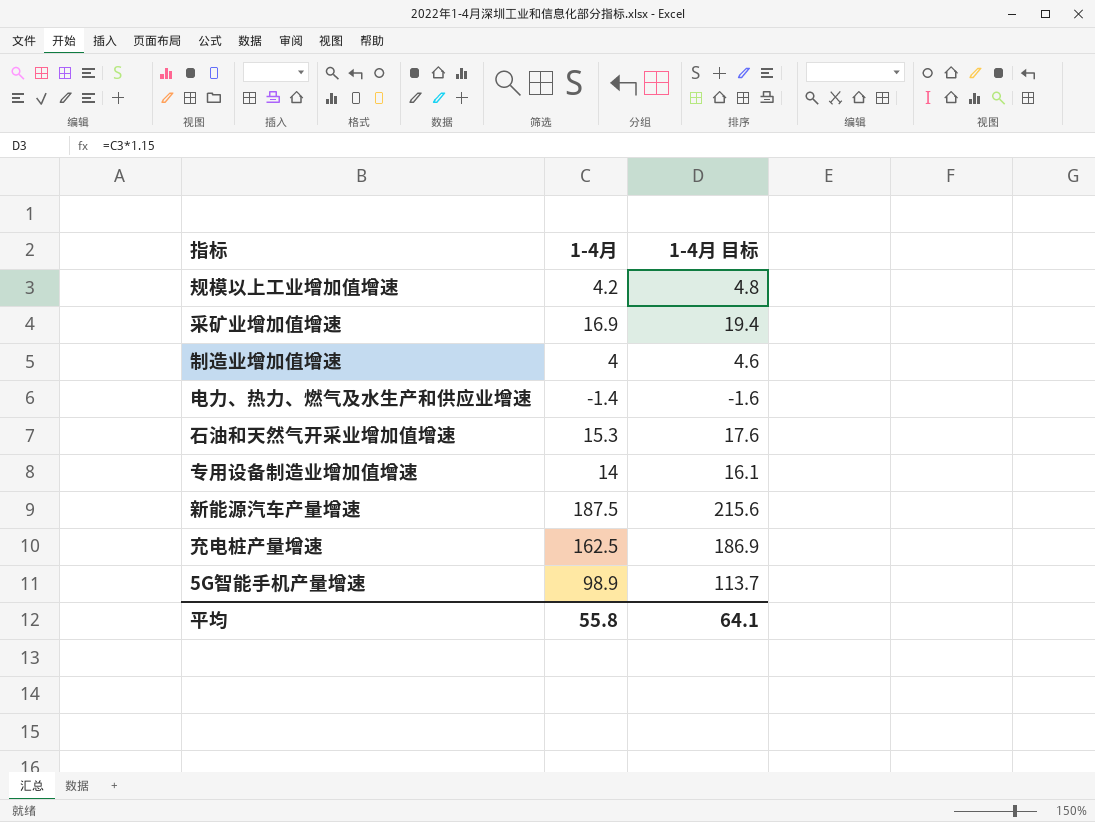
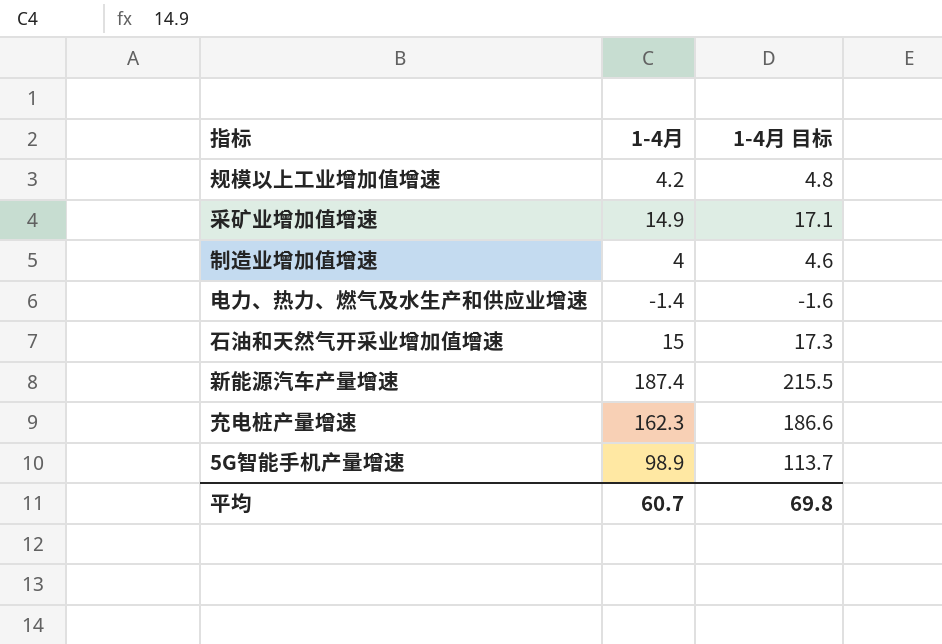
row 专用设备制造业增加值增速: 14 | 16.1 -> none
采矿业增加值增速 | 1-4月: 16.9 -> 14.9
采矿业增加值增速 | 1-4月 目标: 19.4 -> 17.1
石油和天然气开采业增加值增速 | 1-4月: 15.3 -> 15
石油和天然气开采业增加值增速 | 1-4月 目标: 17.6 -> 17.3
新能源汽车产量增速 | 1-4月: 187.5 -> 187.4
新能源汽车产量增速 | 1-4月 目标: 215.6 -> 215.5
充电桩产量增速 | 1-4月: 162.5 -> 162.3
充电桩产量增速 | 1-4月 目标: 186.9 -> 186.6
平均 | 1-4月: 55.8 -> 60.7
平均 | 1-4月 目标: 64.1 -> 69.8

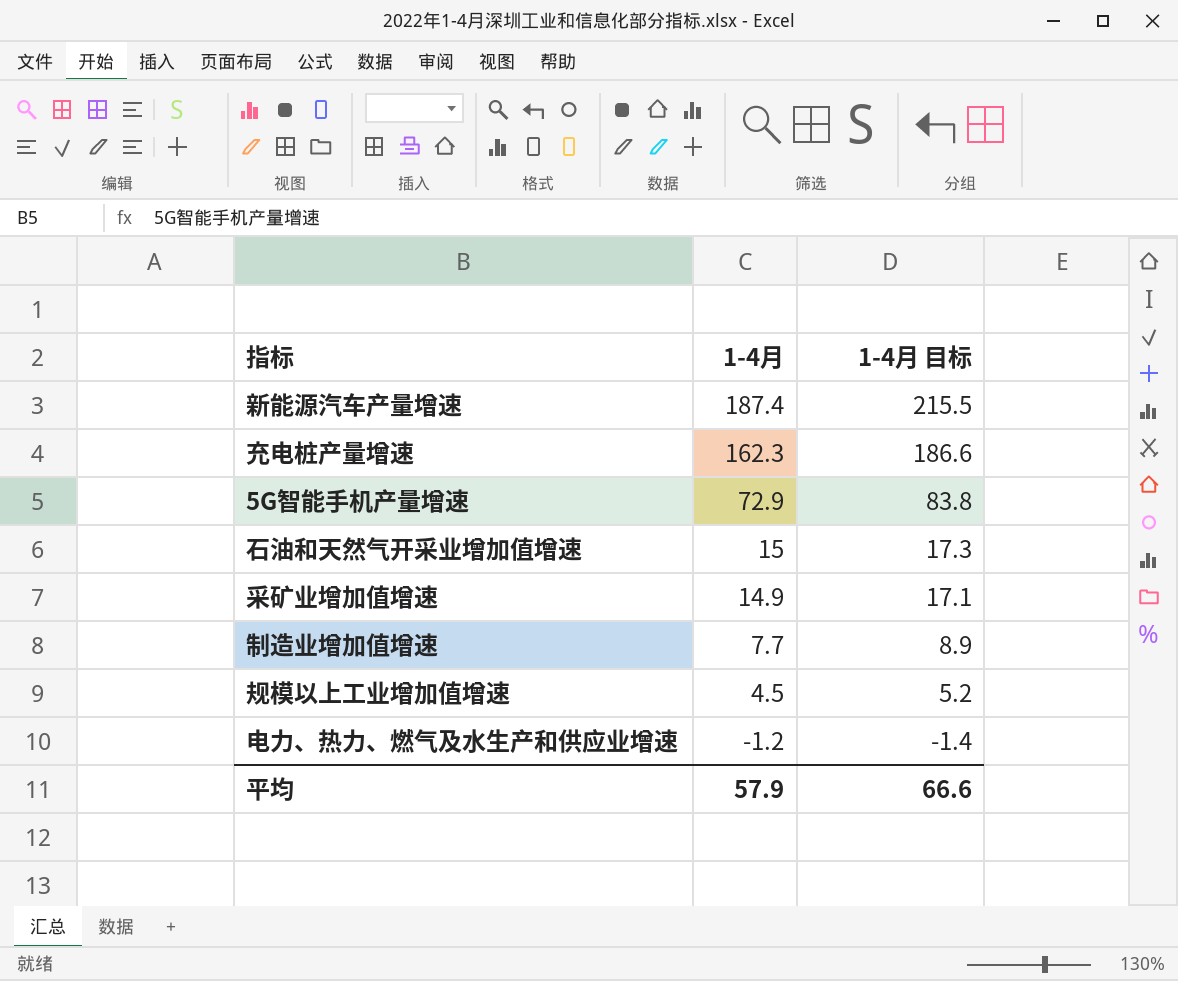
row order: none -> 1-4月 descending
5G智能手机产量增速 | 1-4月: 98.9 -> 72.9
5G智能手机产量增速 | 1-4月 目标: 113.7 -> 83.8
制造业增加值增速 | 1-4月: 4 -> 7.7
制造业增加值增速 | 1-4月 目标: 4.6 -> 8.9
规模以上工业增加值增速 | 1-4月: 4.2 -> 4.5
规模以上工业增加值增速 | 1-4月 目标: 4.8 -> 5.2
电力、热力、燃气及水生产和供应业增速 | 1-4月: -1.4 -> -1.2
电力、热力、燃气及水生产和供应业增速 | 1-4月 目标: -1.6 -> -1.4
平均 | 1-4月: 60.7 -> 57.9
平均 | 1-4月 目标: 69.8 -> 66.6

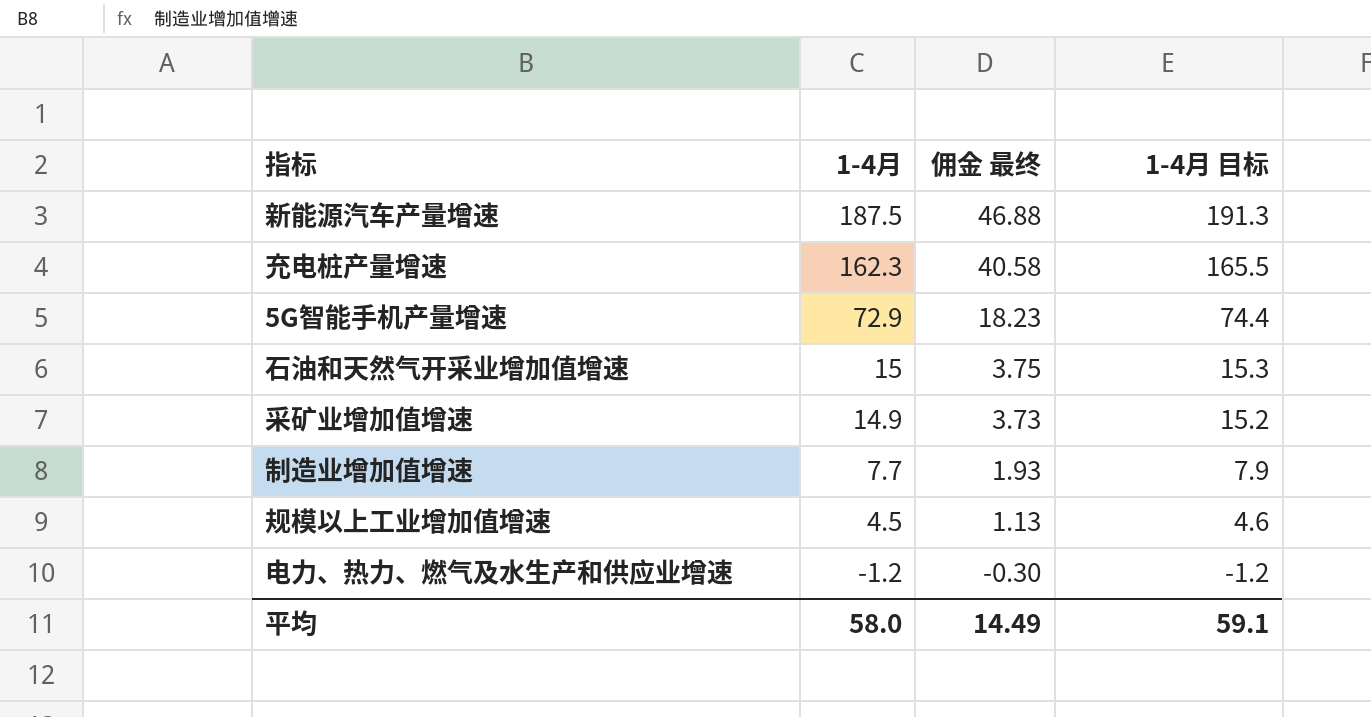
column 佣金 最终 | formula: none -> [1-4月] * 0.25
column 1-4月 目标 | formula: [1-4月] * 1.15 -> [1-4月] * 1.02
新能源汽车产量增速 | 1-4月: 187.4 -> 187.5
平均 | 1-4月: 57.9 -> 58.0
平均 | 1-4月 目标: 66.6 -> 59.1

